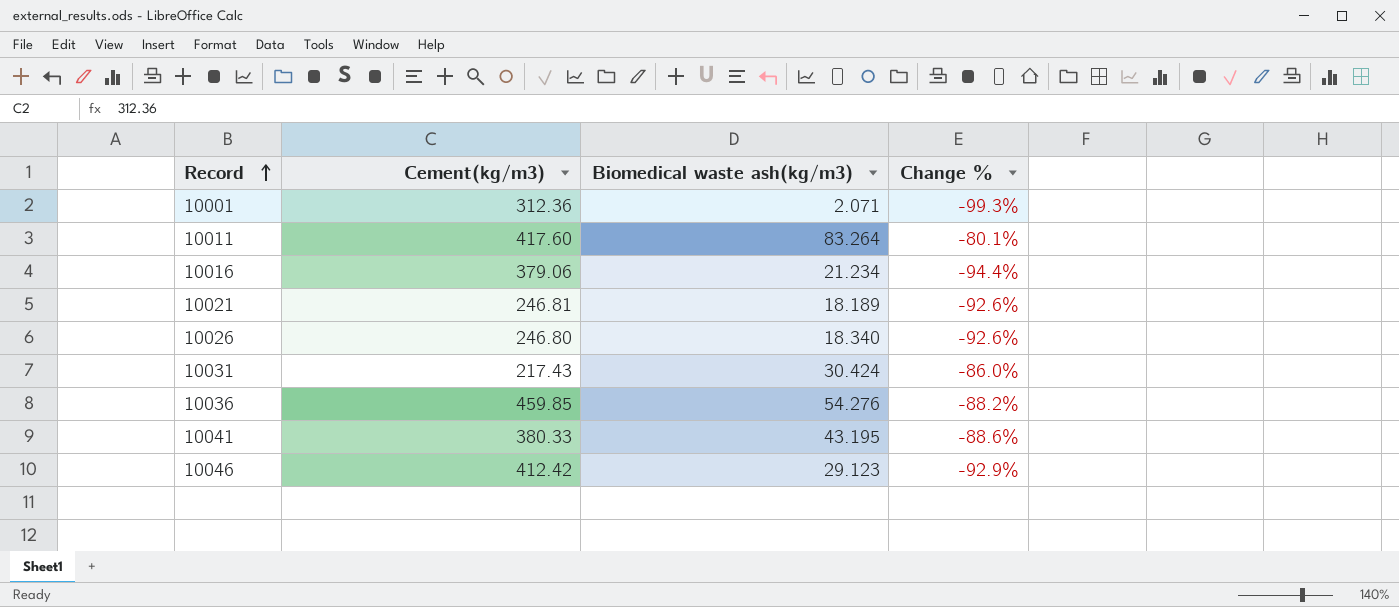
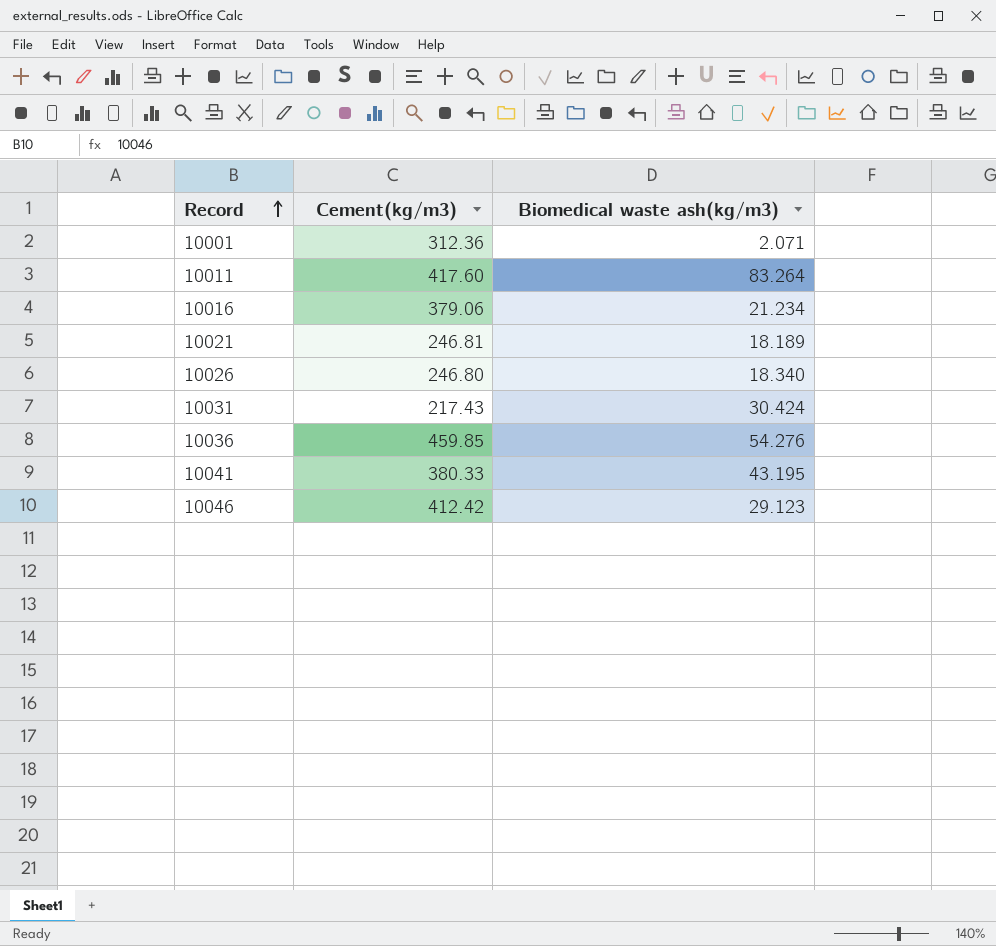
column Change % | formula: ([Biomedical waste ash(kg/m3)] - [Cement(kg/m3)]) / [Cement(kg/m3)] -> none

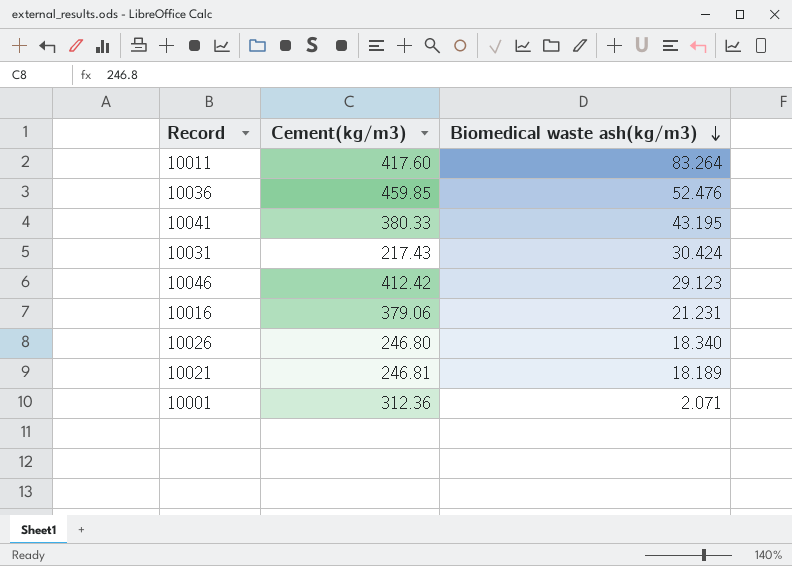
row order: Record ascending -> Biomedical waste ash(kg/m3) descending
10036 | Biomedical waste ash(kg/m3): 54.276 -> 52.476
10016 | Biomedical waste ash(kg/m3): 21.234 -> 21.231

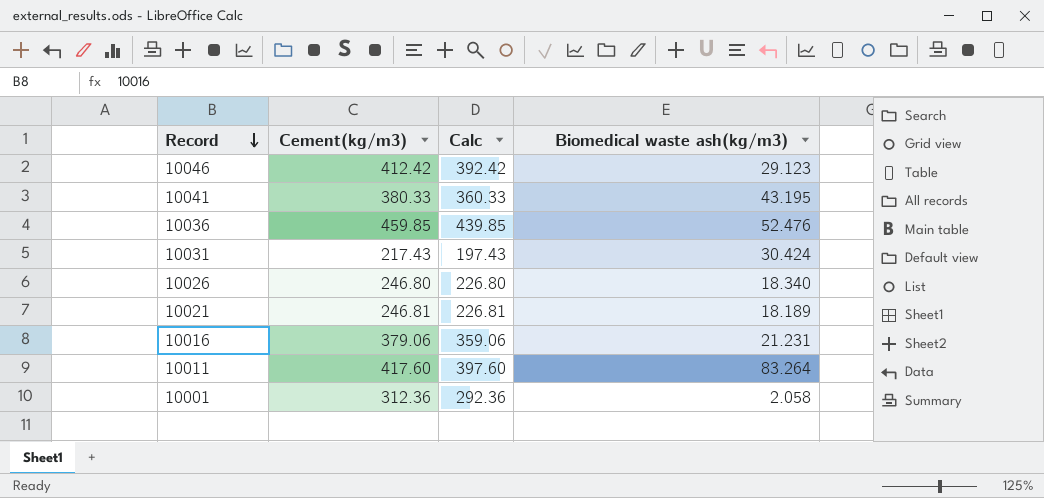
row order: Biomedical waste ash(kg/m3) descending -> Record descending
column Calc | formula: none -> [Cement(kg/m3)] - 20
10001 | Biomedical waste ash(kg/m3): 2.071 -> 2.058

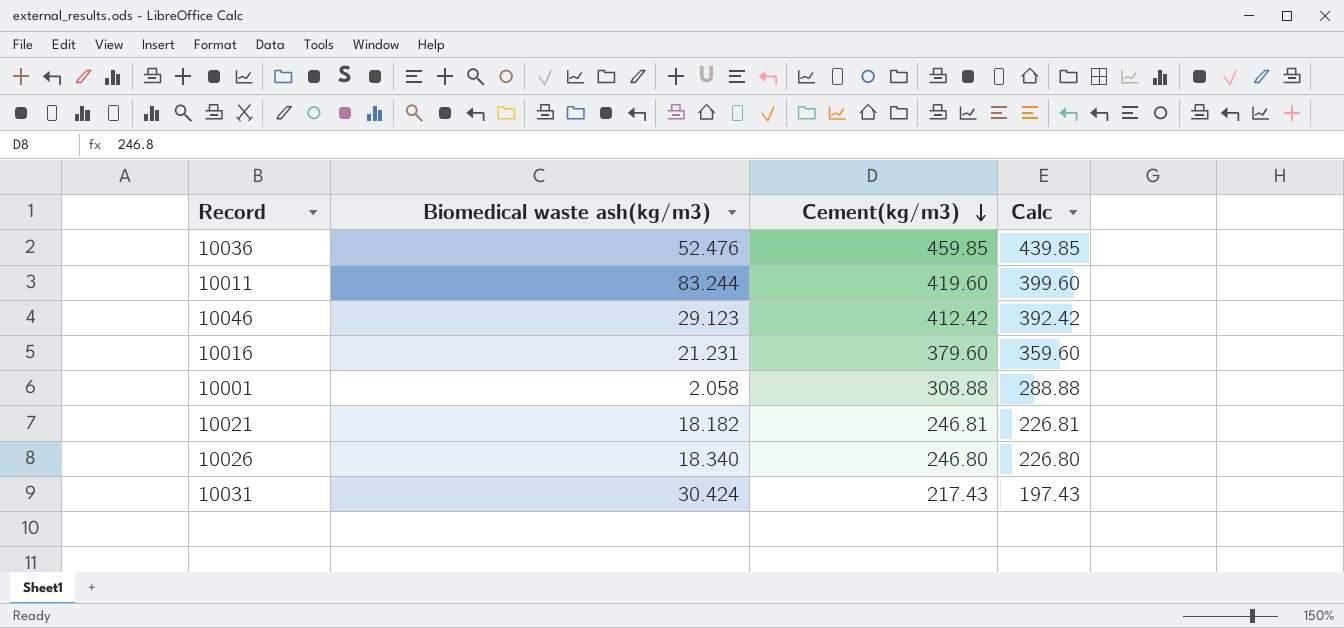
row order: Record descending -> Cement(kg/m3) descending
column Biomedical waste ash(kg/m3) | position: 4 -> 2
row 10041: 380.33 | 360.33 | 43.195 -> none
10011 | Biomedical waste ash(kg/m3): 83.264 -> 83.244
10011 | Cement(kg/m3): 417.60 -> 419.60
10011 | Calc: 397.60 -> 399.60
10016 | Cement(kg/m3): 379.06 -> 379.60
10016 | Calc: 359.06 -> 359.60
10001 | Cement(kg/m3): 312.36 -> 308.88
10001 | Calc: 292.36 -> 288.88
10021 | Biomedical waste ash(kg/m3): 18.189 -> 18.182

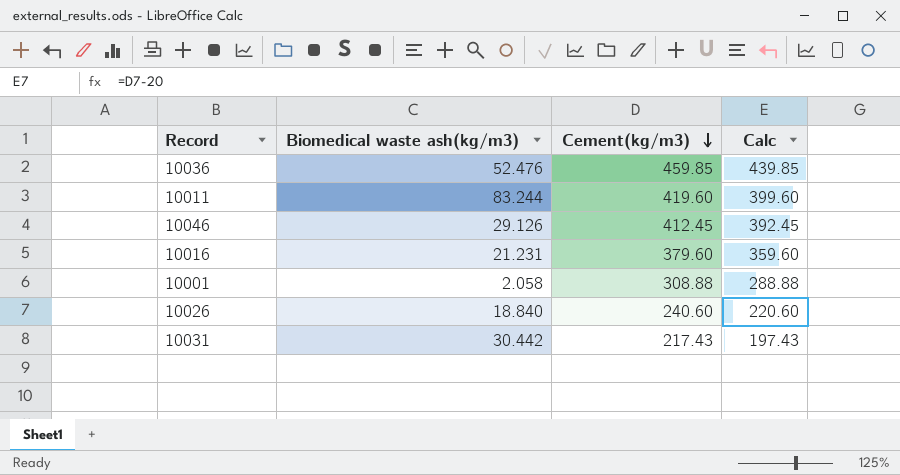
row 10021: 18.182 | 246.81 | 226.81 -> none
10046 | Biomedical waste ash(kg/m3): 29.123 -> 29.126
10046 | Cement(kg/m3): 412.42 -> 412.45
10046 | Calc: 392.42 -> 392.45
10026 | Biomedical waste ash(kg/m3): 18.340 -> 18.840
10026 | Cement(kg/m3): 246.80 -> 240.60
10026 | Calc: 226.80 -> 220.60
10031 | Biomedical waste ash(kg/m3): 30.424 -> 30.442

